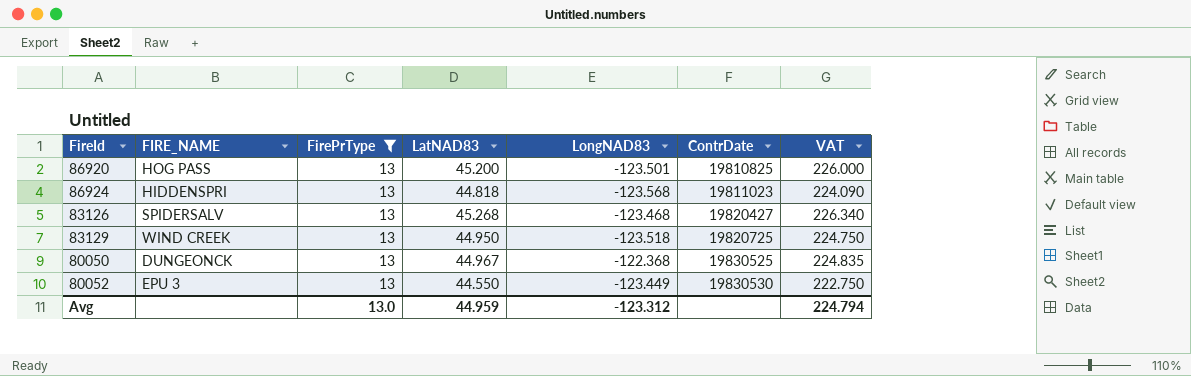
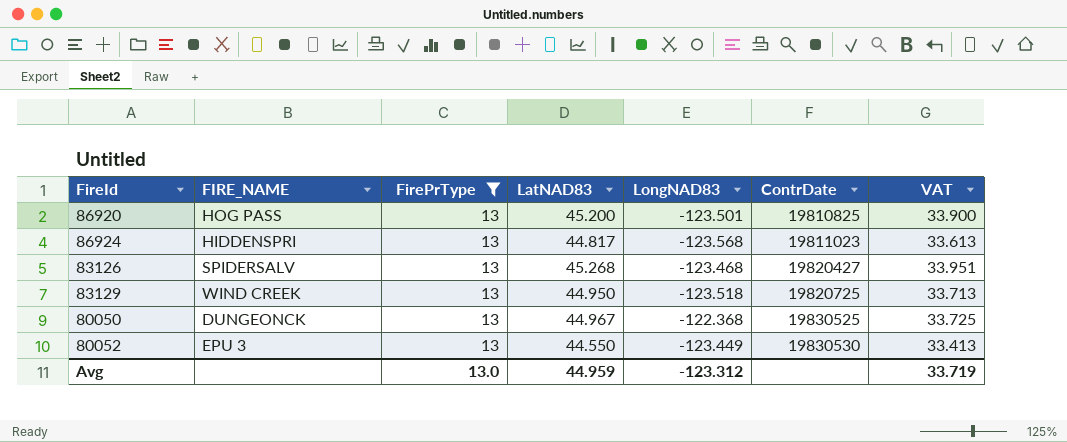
column VAT | formula: [LatNAD83] * 5 -> [LatNAD83] * 0.75
86924 | LatNAD83: 44.818 -> 44.817
Avg | VAT: 224.794 -> 33.719

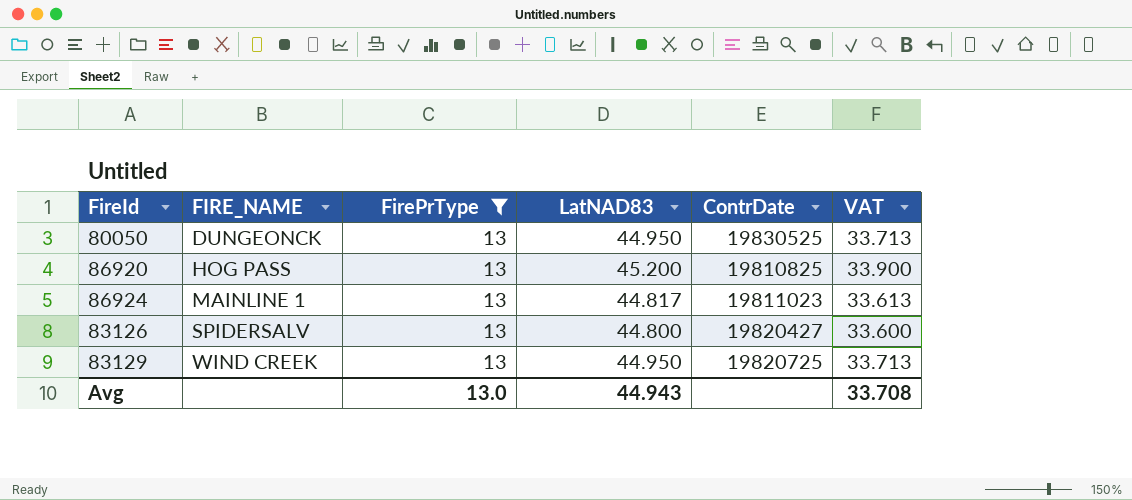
row order: ContrDate ascending -> FIRE_NAME ascending
column LongNAD83 | position: 5 -> none
row 80052: EPU 3 | 13 | 44.550 | -123.449 | 19830530 | 33.413 -> none
80050 | LatNAD83: 44.967 -> 44.950
80050 | VAT: 33.725 -> 33.713
86924 | FIRE_NAME: HIDDENSPRI -> MAINLINE 1
83126 | LatNAD83: 45.268 -> 44.800
83126 | VAT: 33.951 -> 33.600
Avg | LatNAD83: 44.959 -> 44.943
Avg | VAT: 33.719 -> 33.708

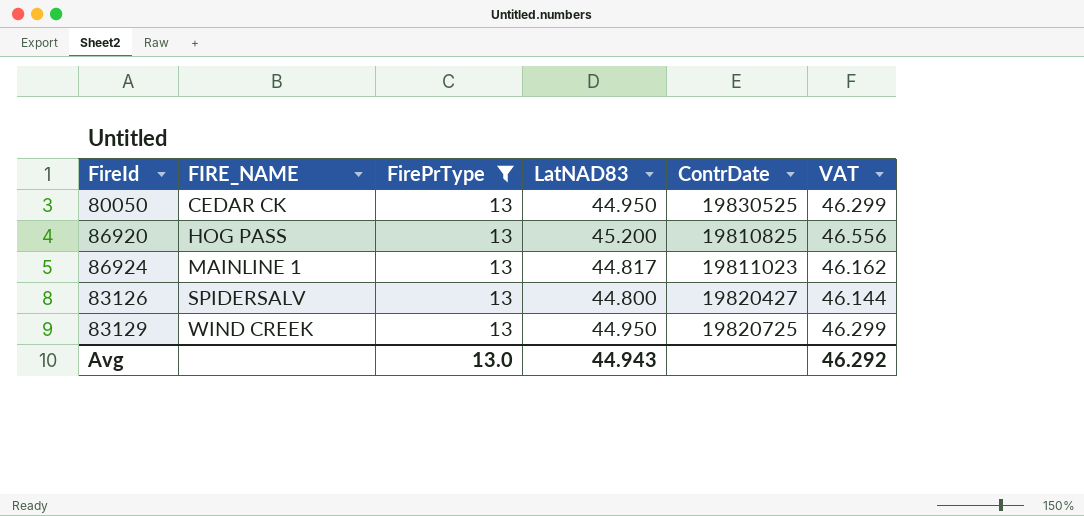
column VAT | formula: [LatNAD83] * 0.75 -> [LatNAD83] * 1.03
80050 | FIRE_NAME: DUNGEONCK -> CEDAR CK
Avg | VAT: 33.708 -> 46.292

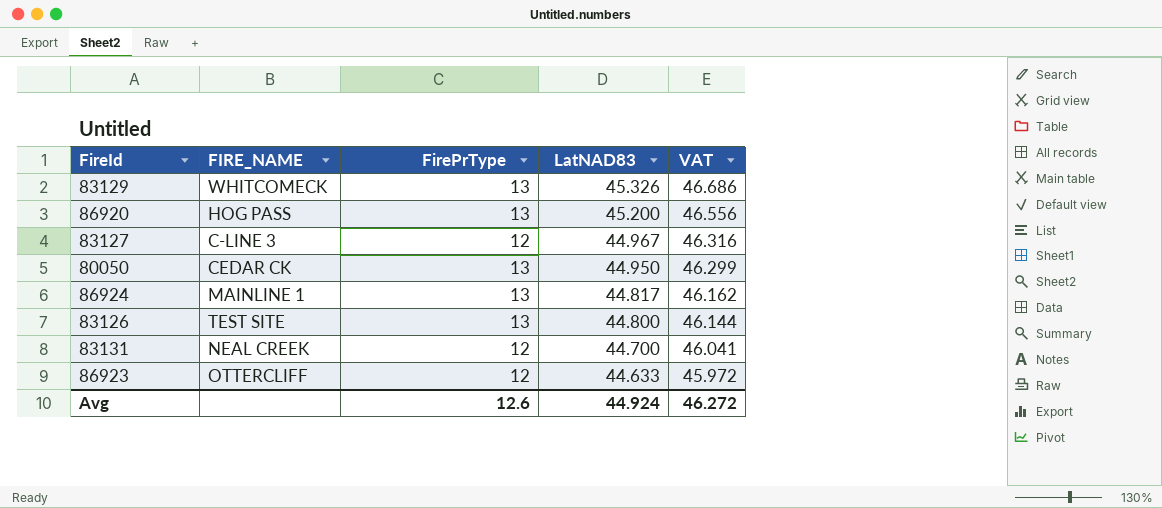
filter: FirePrType = 13 -> none
row order: FIRE_NAME ascending -> LatNAD83 descending
column ContrDate | position: 5 -> none
83129 | FIRE_NAME: WIND CREEK -> WHITCOMECK
83129 | LatNAD83: 44.950 -> 45.326
83129 | VAT: 46.299 -> 46.686
83126 | FIRE_NAME: SPIDERSALV -> TEST SITE
Avg | FirePrType: 13.0 -> 12.6
Avg | LatNAD83: 44.943 -> 44.924
Avg | VAT: 46.292 -> 46.272

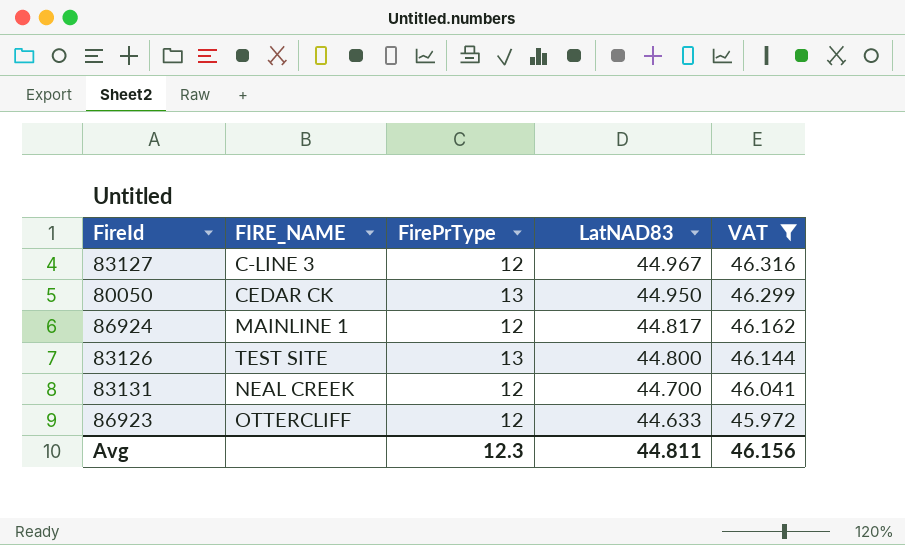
filter: none -> VAT <= 46.316
86924 | FirePrType: 13 -> 12
Avg | FirePrType: 12.6 -> 12.3
Avg | LatNAD83: 44.924 -> 44.811
Avg | VAT: 46.272 -> 46.156

